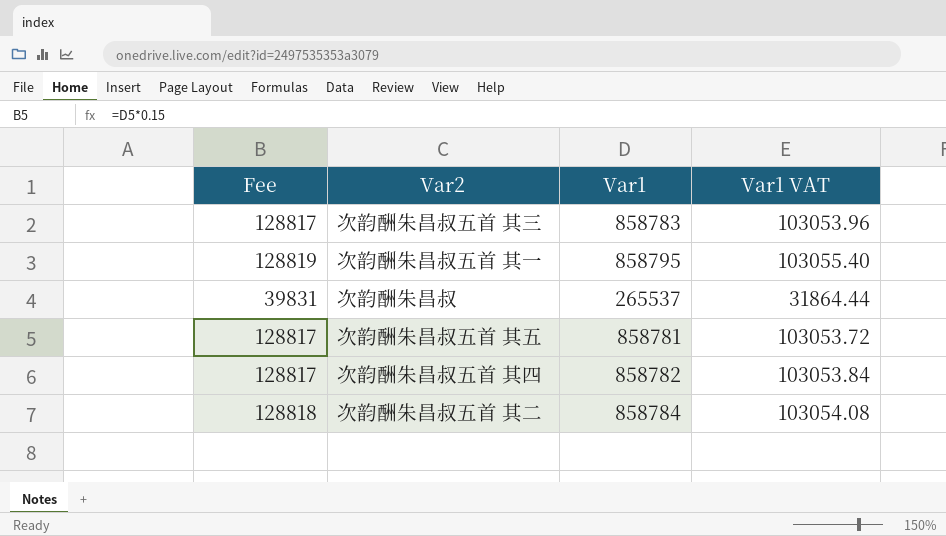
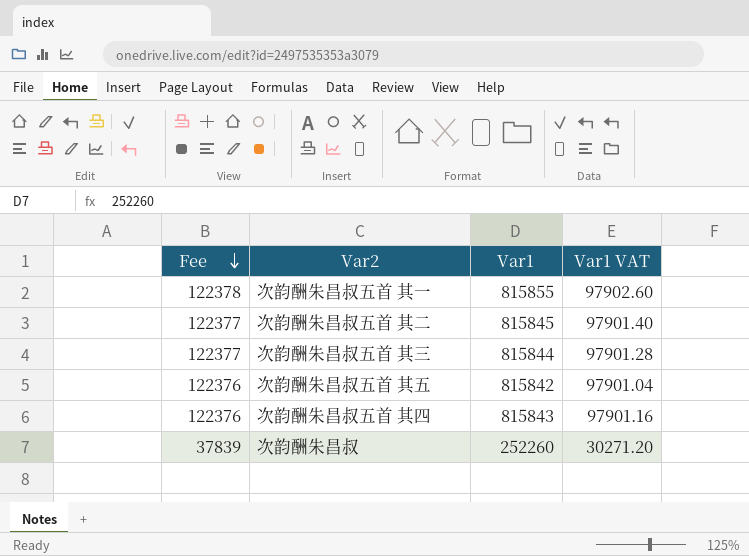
row order: none -> Fee descending
次韵酬朱昌叔五首 其一 | Fee: 128819 -> 122378
次韵酬朱昌叔五首 其一 | Var1: 858795 -> 815855
次韵酬朱昌叔五首 其一 | Var1 VAT: 103055.40 -> 97902.60
次韵酬朱昌叔五首 其二 | Fee: 128818 -> 122377
次韵酬朱昌叔五首 其二 | Var1: 858784 -> 815845
次韵酬朱昌叔五首 其二 | Var1 VAT: 103054.08 -> 97901.40
次韵酬朱昌叔五首 其三 | Fee: 128817 -> 122377
次韵酬朱昌叔五首 其三 | Var1: 858783 -> 815844
次韵酬朱昌叔五首 其三 | Var1 VAT: 103053.96 -> 97901.28
次韵酬朱昌叔五首 其五 | Fee: 128817 -> 122376
次韵酬朱昌叔五首 其五 | Var1: 858781 -> 815842
次韵酬朱昌叔五首 其五 | Var1 VAT: 103053.72 -> 97901.04
次韵酬朱昌叔五首 其四 | Fee: 128817 -> 122376
次韵酬朱昌叔五首 其四 | Var1: 858782 -> 815843
次韵酬朱昌叔五首 其四 | Var1 VAT: 103053.84 -> 97901.16
次韵酬朱昌叔 | Fee: 39831 -> 37839
次韵酬朱昌叔 | Var1: 265537 -> 252260
次韵酬朱昌叔 | Var1 VAT: 31864.44 -> 30271.20

